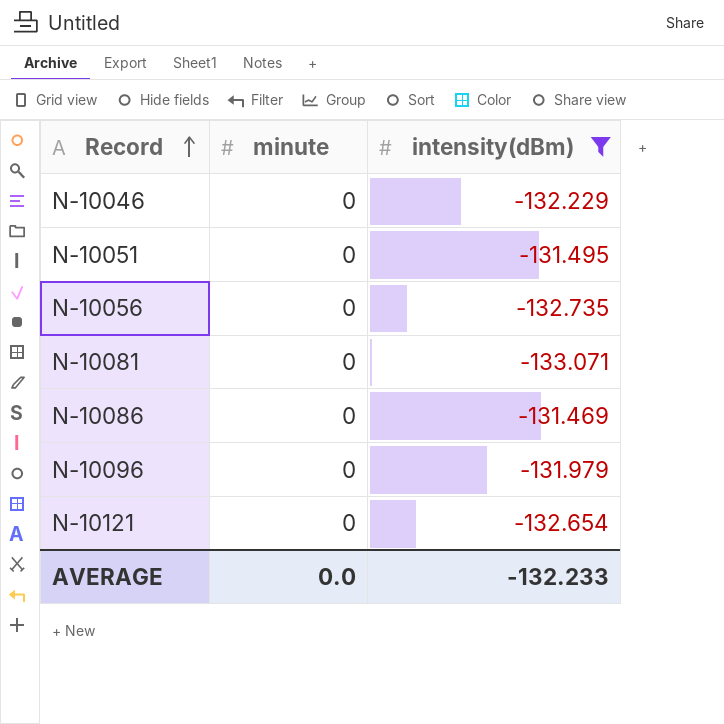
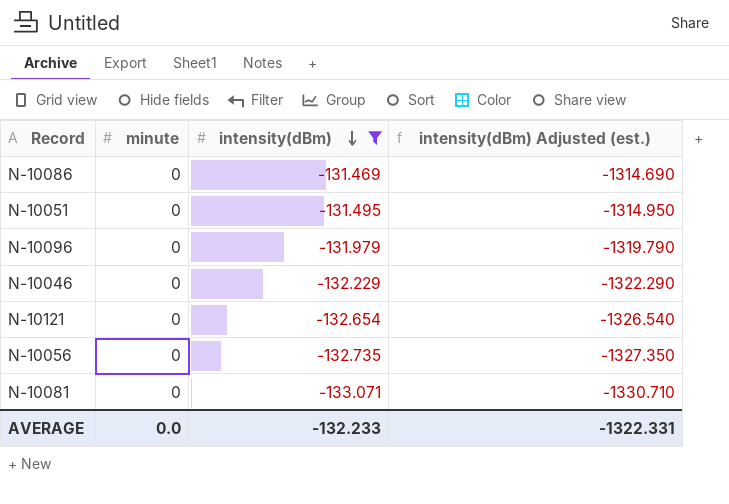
row order: Record ascending -> intensity(dBm) descending
column intensity(dBm) Adjusted (est.) | formula: none -> [intensity(dBm)] * 10

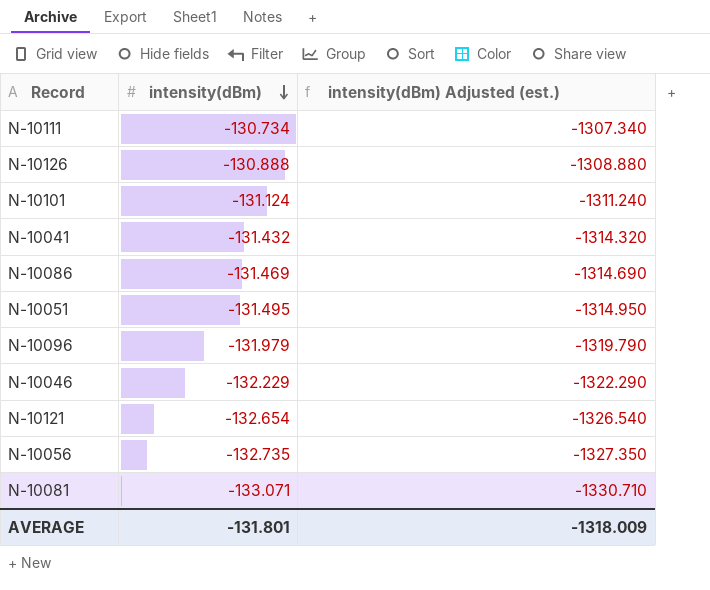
filter: intensity(dBm) <= -131.469 -> none
column minute | position: 2 -> none
AVERAGE | intensity(dBm): -132.233 -> -131.801
AVERAGE | intensity(dBm) Adjusted (est.): -1322.331 -> -1318.009

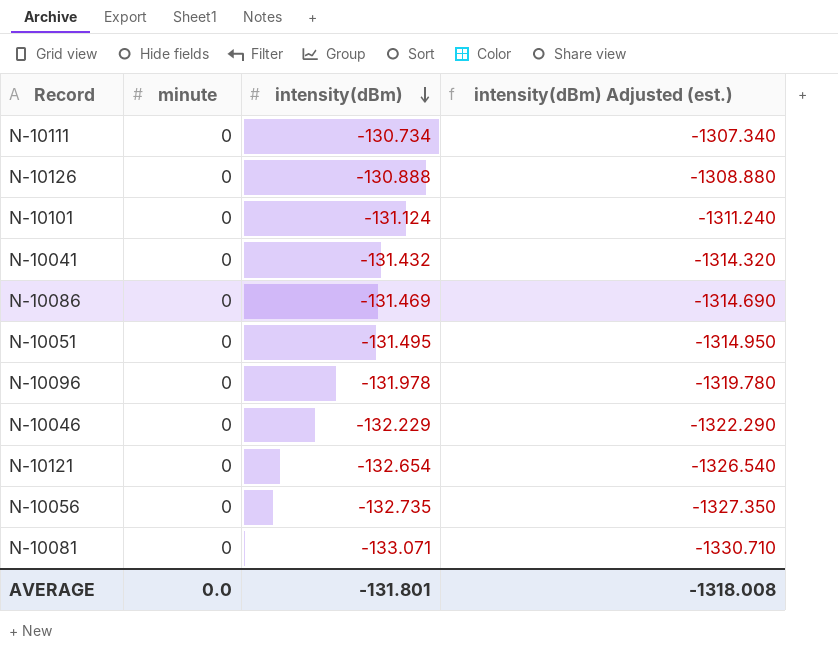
column minute | position: none -> 2
N-10096 | intensity(dBm): -131.979 -> -131.978
N-10096 | intensity(dBm) Adjusted (est.): -1319.790 -> -1319.780
AVERAGE | intensity(dBm) Adjusted (est.): -1318.009 -> -1318.008

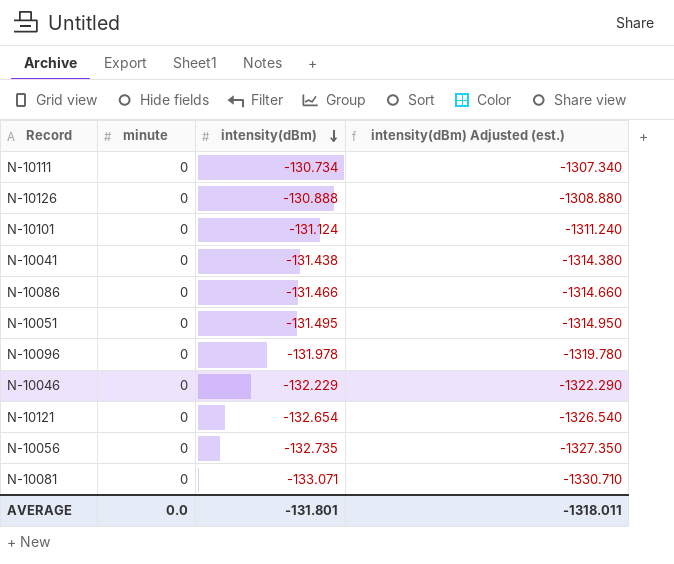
N-10041 | intensity(dBm): -131.432 -> -131.438
N-10041 | intensity(dBm) Adjusted (est.): -1314.320 -> -1314.380
N-10086 | intensity(dBm): -131.469 -> -131.466
N-10086 | intensity(dBm) Adjusted (est.): -1314.690 -> -1314.660
AVERAGE | intensity(dBm) Adjusted (est.): -1318.008 -> -1318.011

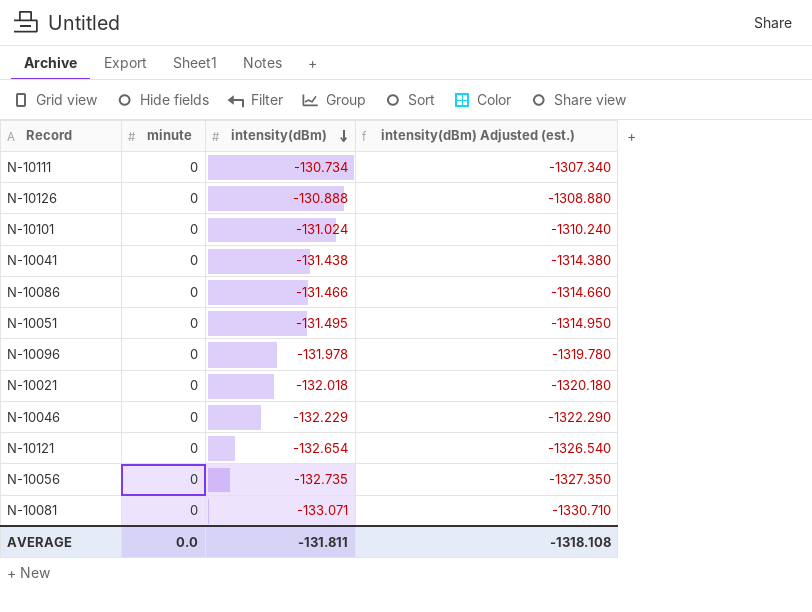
N-10101 | intensity(dBm): -131.124 -> -131.024
N-10101 | intensity(dBm) Adjusted (est.): -1311.240 -> -1310.240
row N-10021: none -> 0 | -132.018 | -1320.180
AVERAGE | intensity(dBm): -131.801 -> -131.811
AVERAGE | intensity(dBm) Adjusted (est.): -1318.011 -> -1318.108

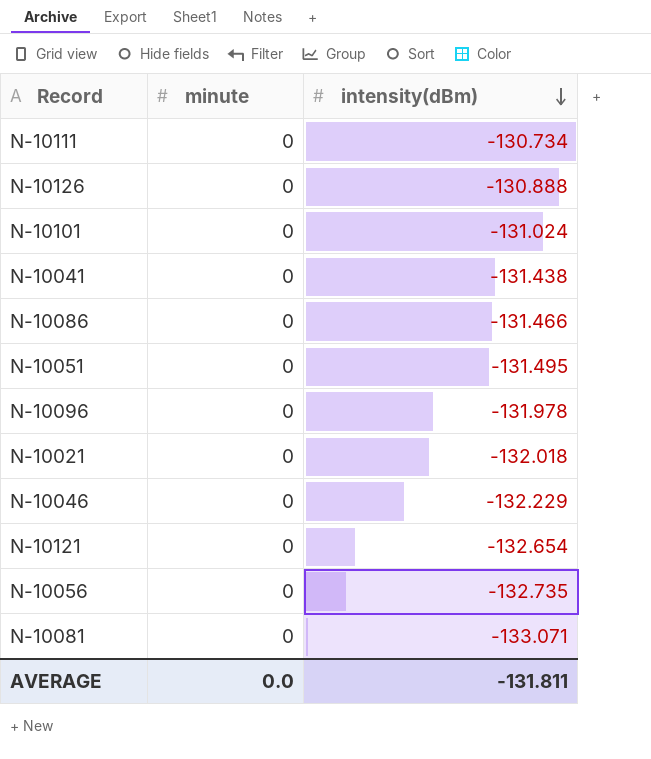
column intensity(dBm) Adjusted (est.) | formula: [intensity(dBm)] * 10 -> none

